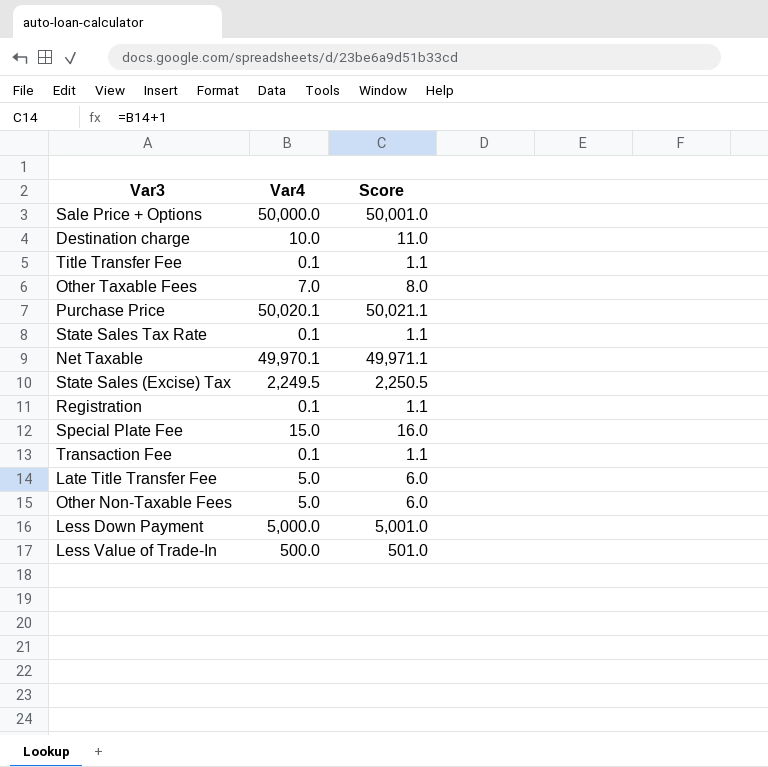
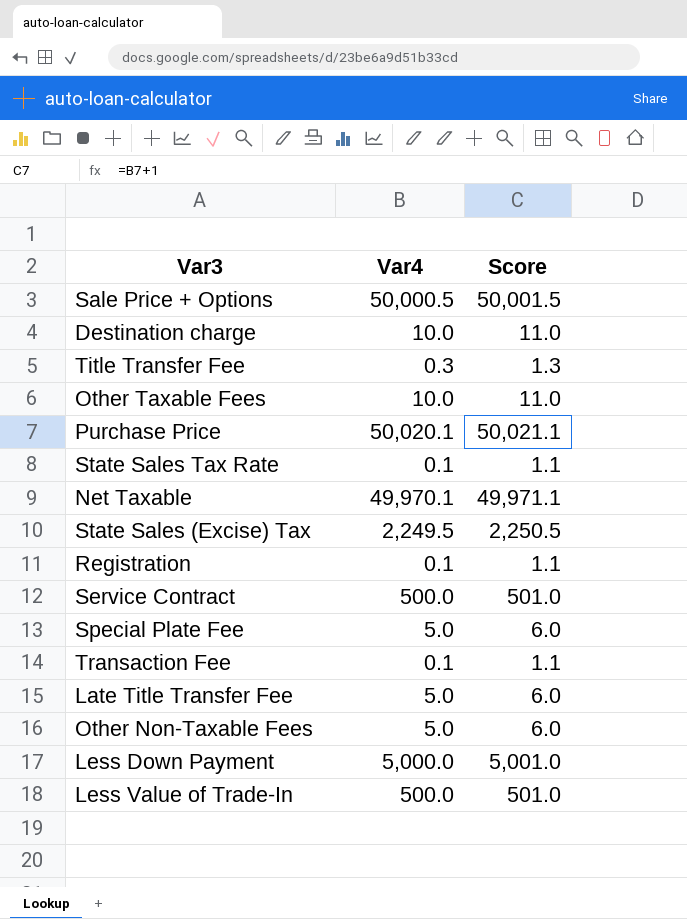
Sale Price + Options | Var4: 50,000.0 -> 50,000.5
Sale Price + Options | Score: 50,001.0 -> 50,001.5
Title Transfer Fee | Var4: 0.1 -> 0.3
Title Transfer Fee | Score: 1.1 -> 1.3
Other Taxable Fees | Var4: 7.0 -> 10.0
Other Taxable Fees | Score: 8.0 -> 11.0
row Service Contract: none -> 500.0 | 501.0
Special Plate Fee | Var4: 15.0 -> 5.0
Special Plate Fee | Score: 16.0 -> 6.0

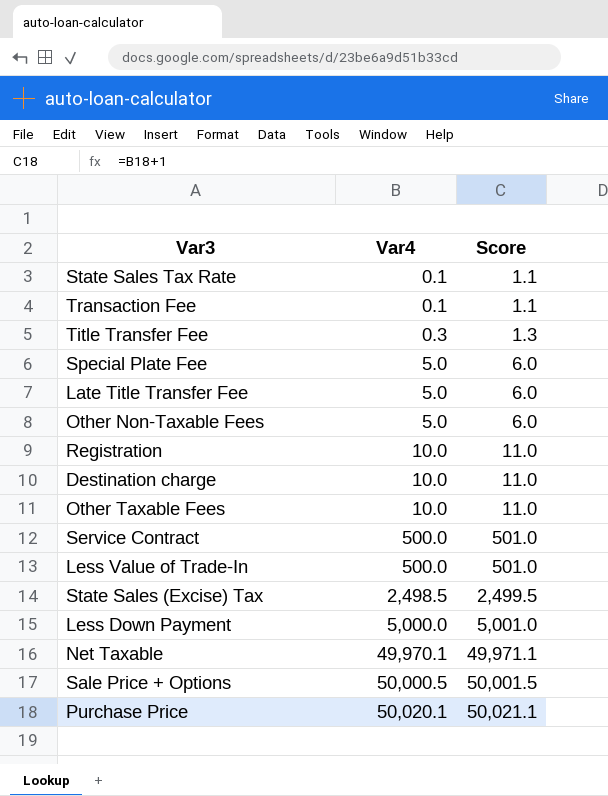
row order: none -> Var4 ascending
Registration | Var4: 0.1 -> 10.0
Registration | Score: 1.1 -> 11.0
State Sales (Excise) Tax | Var4: 2,249.5 -> 2,498.5
State Sales (Excise) Tax | Score: 2,250.5 -> 2,499.5

